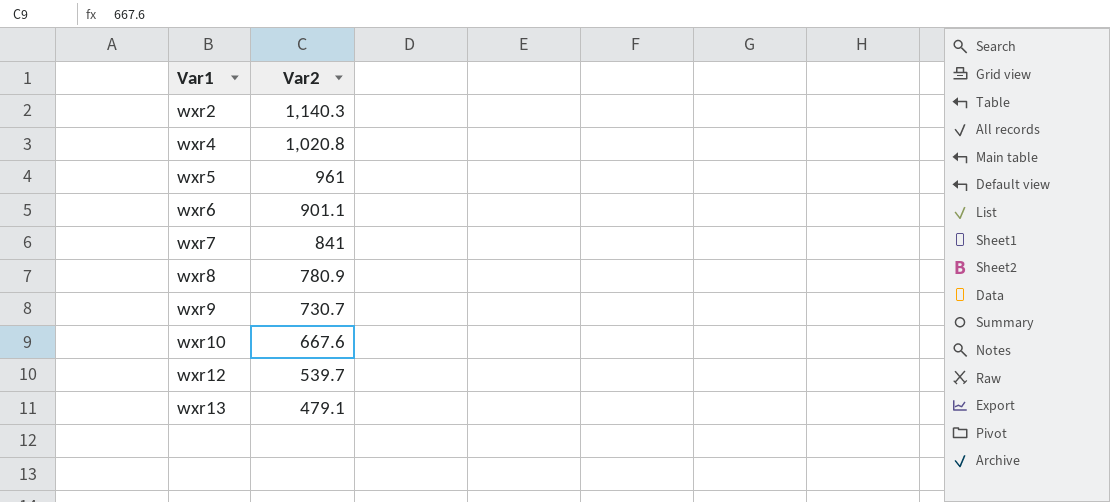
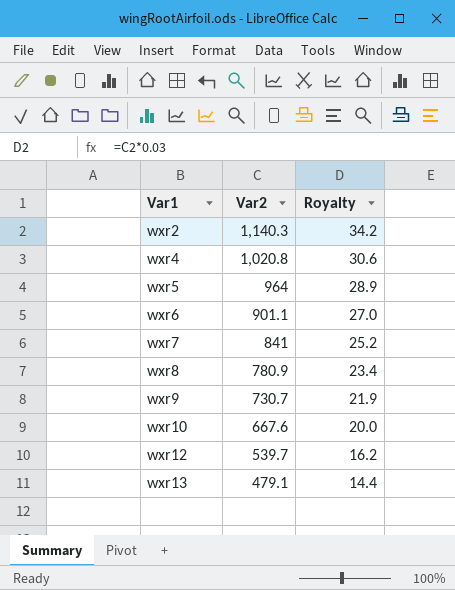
column Royalty | formula: none -> [Var2] * 0.03
wxr5 | Var2: 961 -> 964

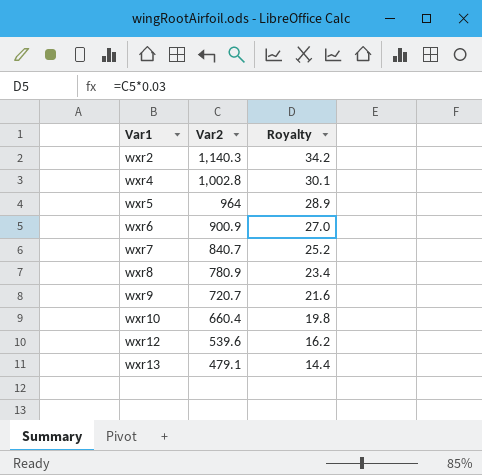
wxr4 | Var2: 1,020.8 -> 1,002.8
wxr4 | Royalty: 30.6 -> 30.1
wxr6 | Var2: 901.1 -> 900.9
wxr7 | Var2: 841 -> 840.7
wxr9 | Var2: 730.7 -> 720.7
wxr9 | Royalty: 21.9 -> 21.6
wxr10 | Var2: 667.6 -> 660.4
wxr10 | Royalty: 20.0 -> 19.8
wxr12 | Var2: 539.7 -> 539.6

